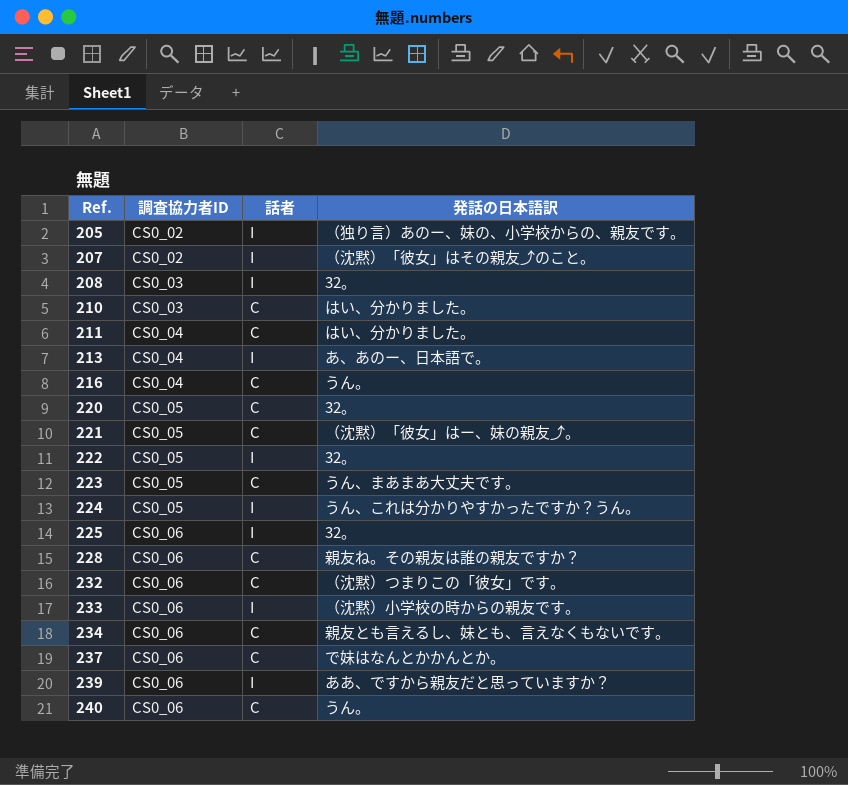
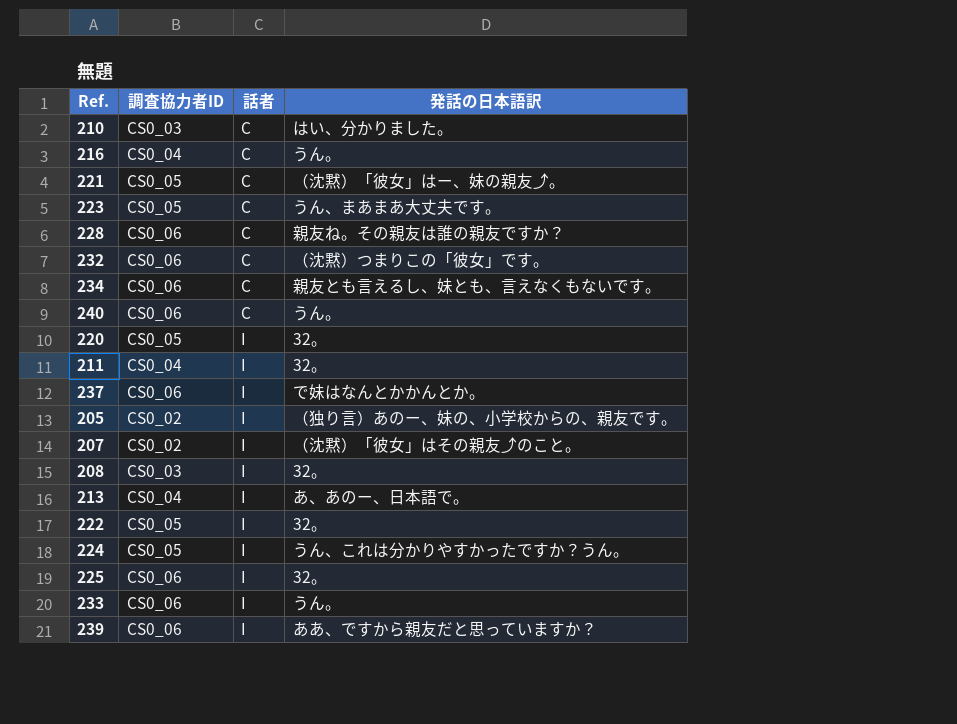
row order: Ref. ascending -> 話者 ascending
220 | 話者: C -> I
211 | 話者: C -> I
211 | 発話の日本語訳: はい、分かりました。 -> 32。
237 | 話者: C -> I
233 | 発話の日本語訳: （沈黙）小学校の時からの親友です。 -> うん。

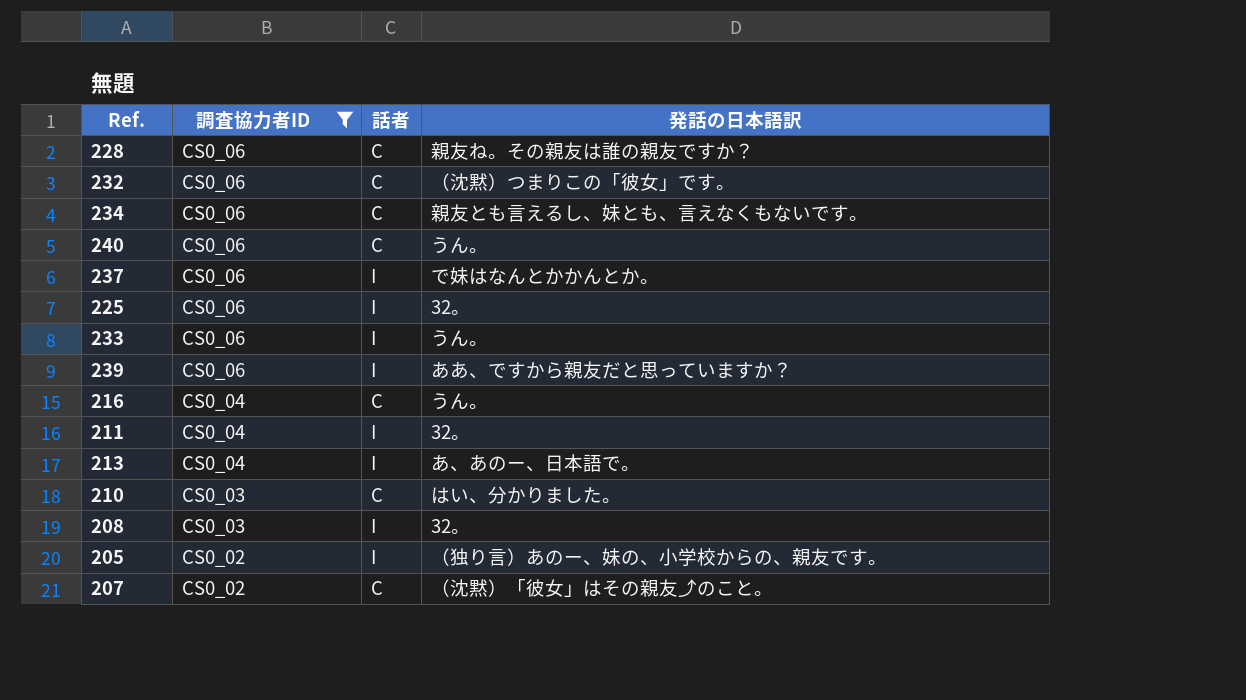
filter: none -> 調査協力者ID != CS0_05
row order: 話者 ascending -> 調査協力者ID descending
207 | 話者: I -> C

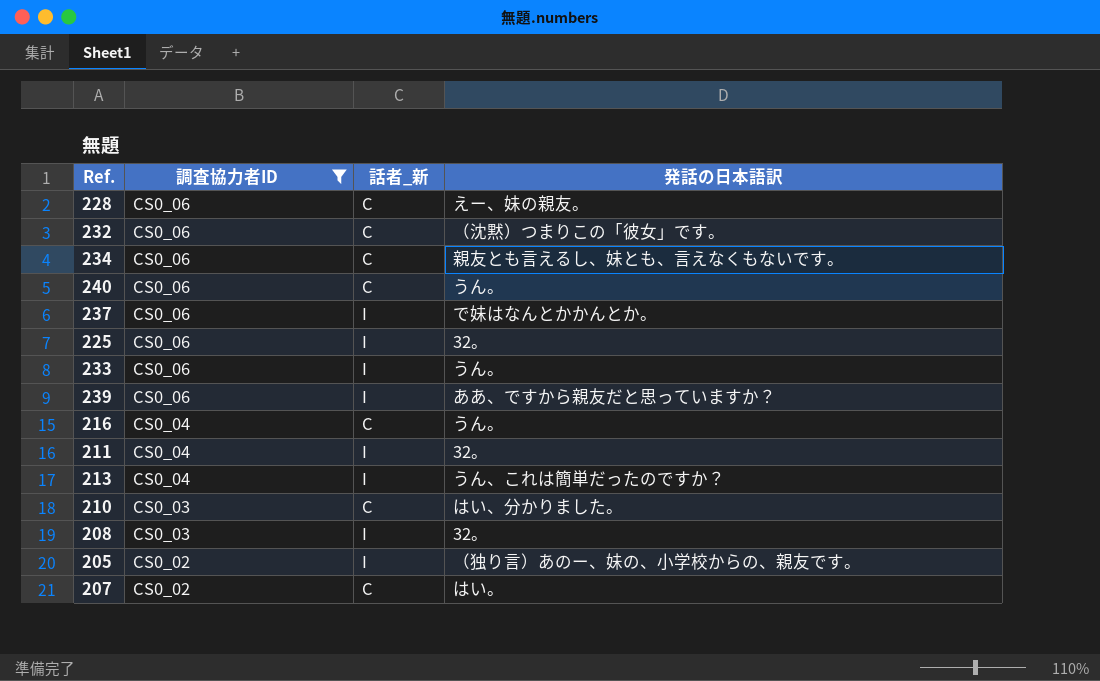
column name: 話者 -> 話者_新
228 | 発話の日本語訳: 親友ね。その親友は誰の親友ですか？ -> えー、妹の親友。
213 | 発話の日本語訳: あ、あのー、日本語で。 -> うん、これは簡単だったのですか？
207 | 発話の日本語訳: （沈黙）「彼女」はその親友⤴のこと。 -> はい。

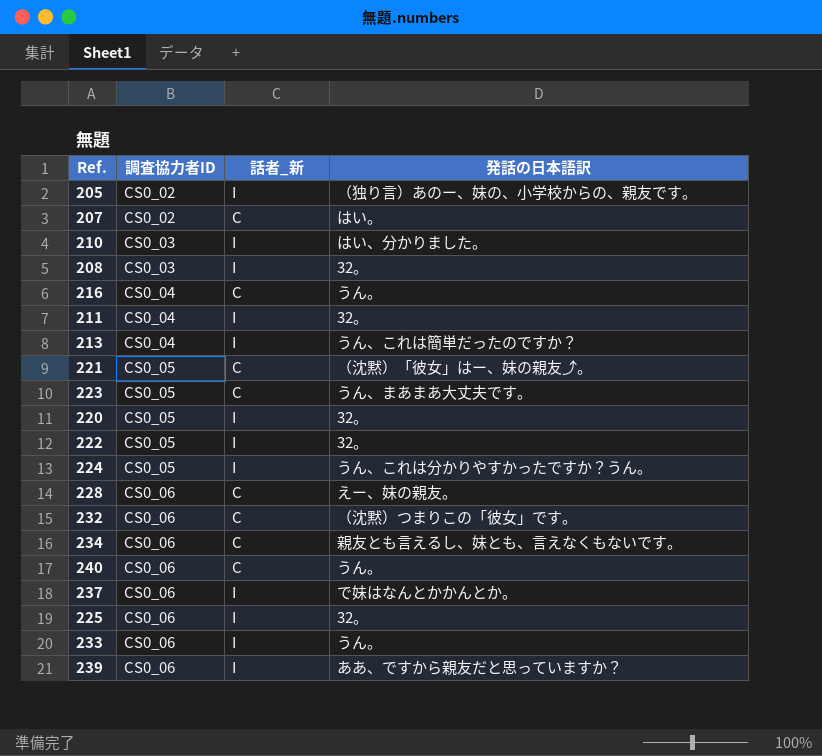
filter: 調査協力者ID != CS0_05 -> none
row order: 調査協力者ID descending -> 調査協力者ID ascending
210 | 話者_新: C -> I

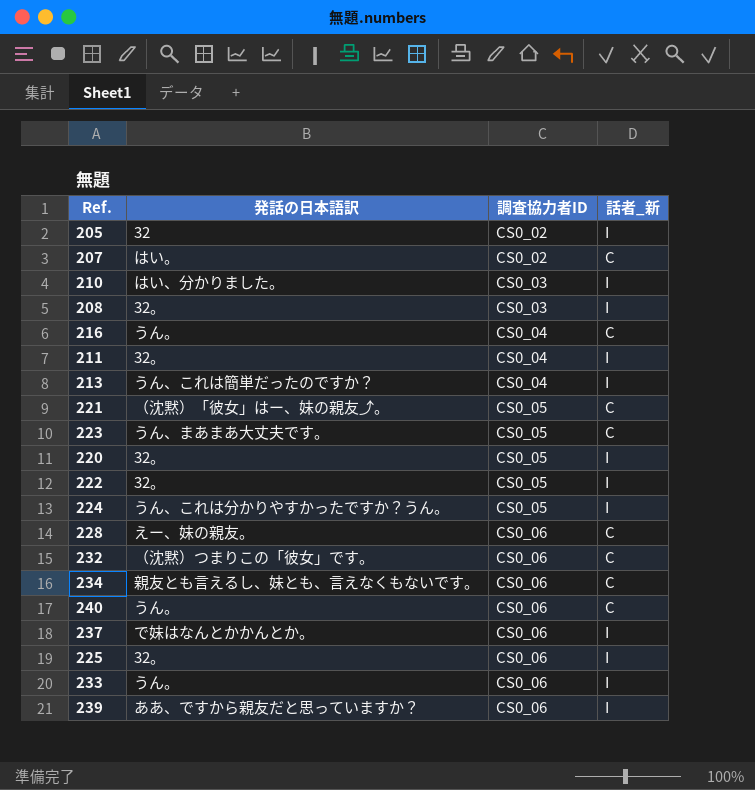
column 発話の日本語訳 | position: 4 -> 2
205 | 発話の日本語訳: （独り言）あのー、妹の、小学校からの、親友です。 -> 32

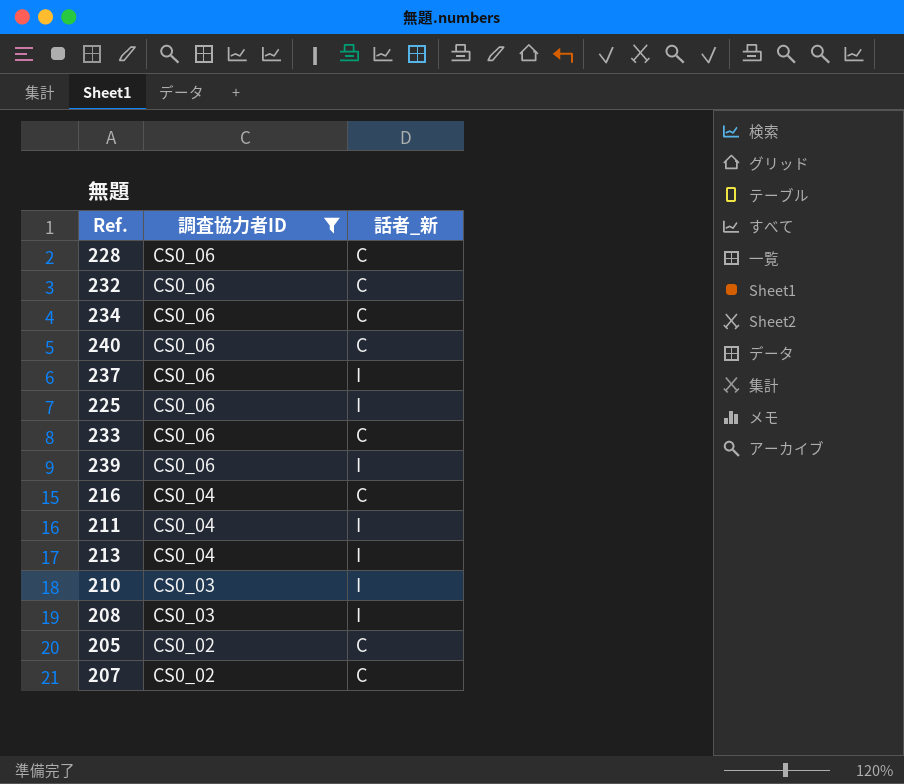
filter: none -> 調査協力者ID != CS0_05
row order: 調査協力者ID ascending -> 調査協力者ID descending
column 発話の日本語訳 | position: 2 -> none
233 | 話者_新: I -> C
205 | 話者_新: I -> C

